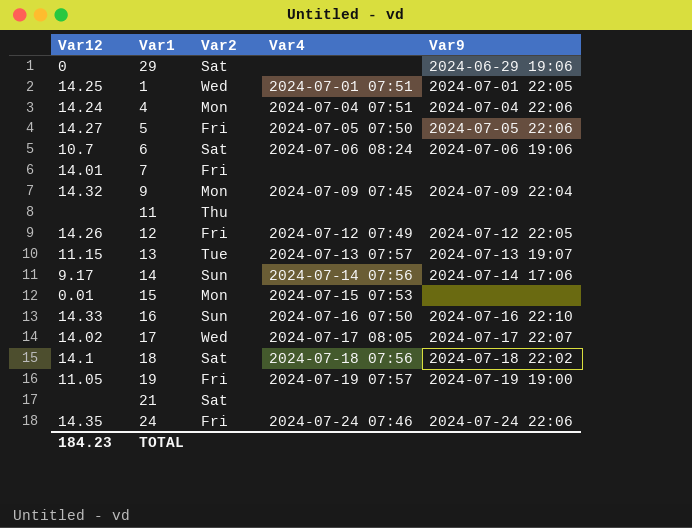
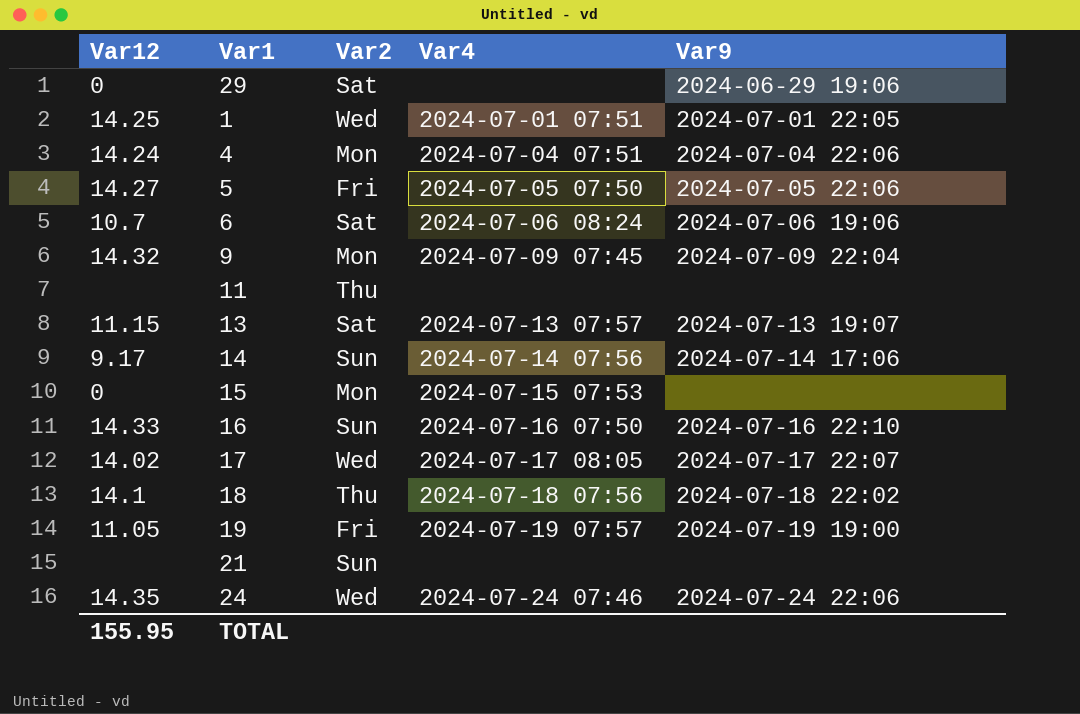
row 7: 14.01 | Fri | none | none -> none
row 12: 14.26 | Fri | 2024-07-12 07:49 | 2024-07-12 22:05 -> none
13 | Var2: Tue -> Sat
15 | Var12: 0.01 -> 0
18 | Var2: Sat -> Thu
21 | Var2: Sat -> Sun
24 | Var2: Fri -> Wed
TOTAL | Var12: 184.23 -> 155.95

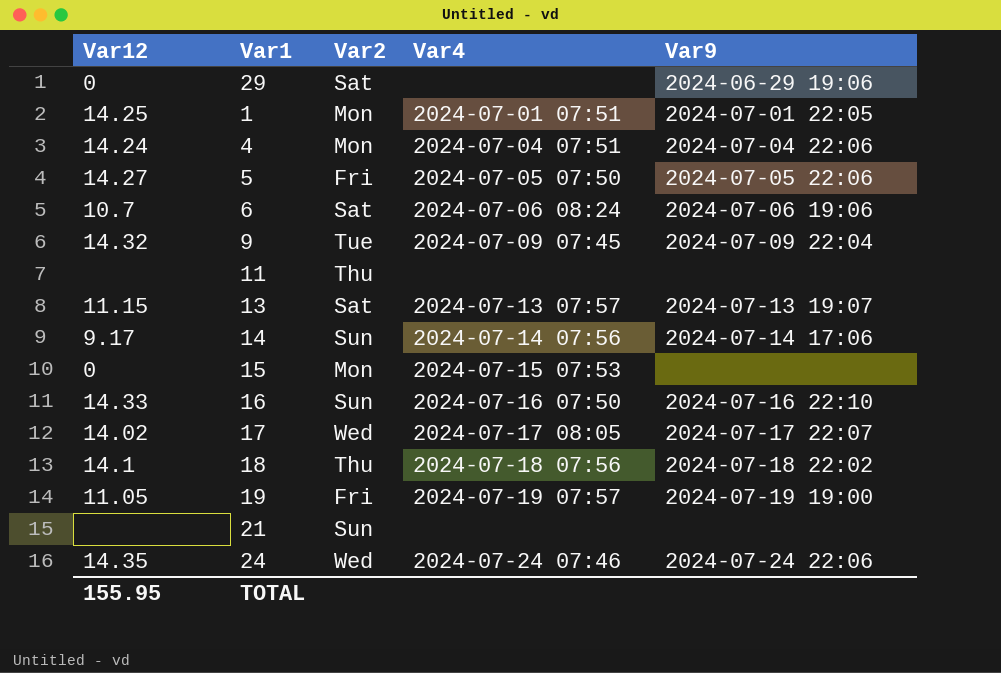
1 | Var2: Wed -> Mon
9 | Var2: Mon -> Tue

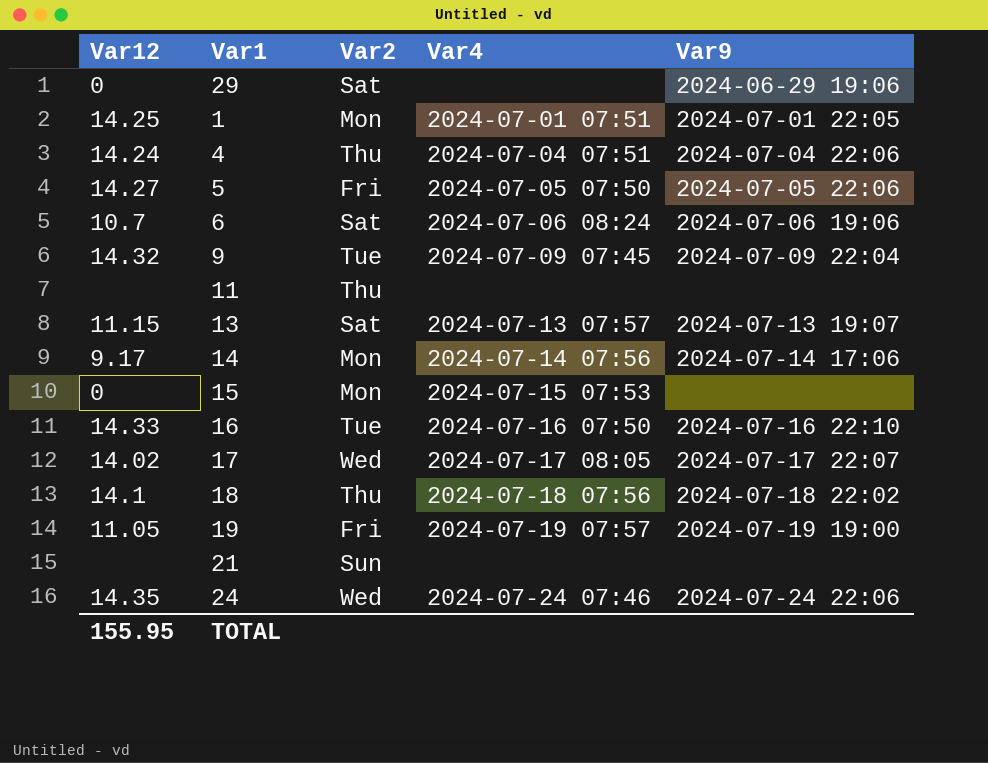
4 | Var2: Mon -> Thu
14 | Var2: Sun -> Mon
16 | Var2: Sun -> Tue

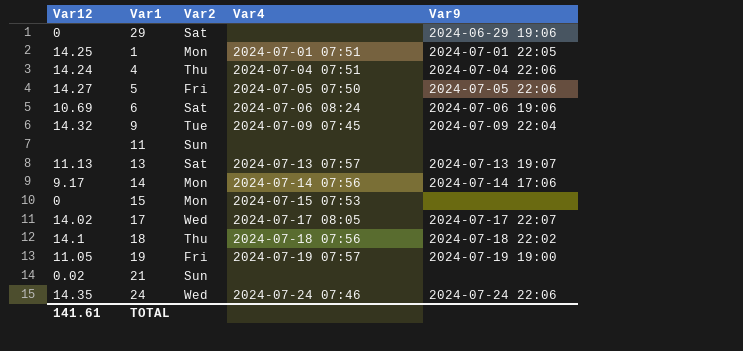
row 16: 14.33 | Tue | 2024-07-16 07:50 | 2024-07-16 22:10 -> none
6 | Var12: 10.7 -> 10.69
11 | Var2: Thu -> Sun
13 | Var12: 11.15 -> 11.13
21 | Var12: none -> 0.02
TOTAL | Var12: 155.95 -> 141.61

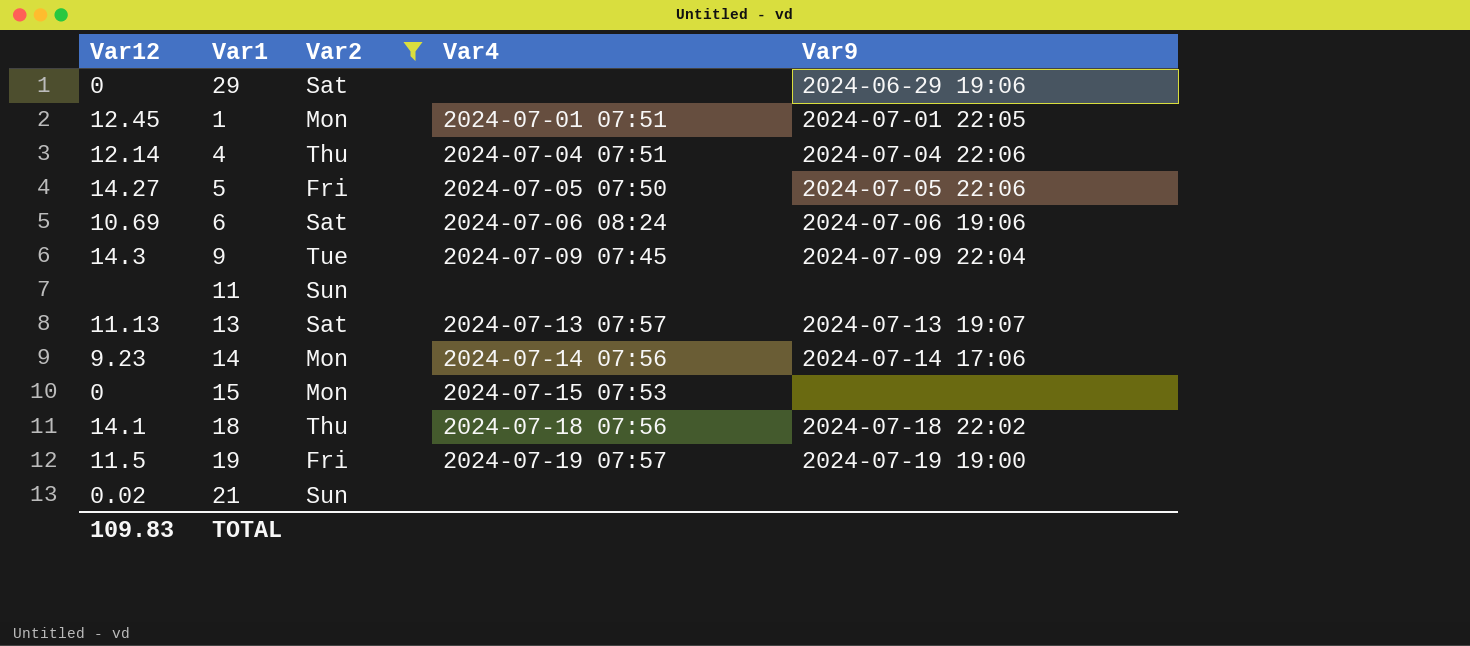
filter: none -> Var2 != Wed
1 | Var12: 14.25 -> 12.45
4 | Var12: 14.24 -> 12.14
9 | Var12: 14.32 -> 14.3
14 | Var12: 9.17 -> 9.23
19 | Var12: 11.05 -> 11.5
TOTAL | Var12: 141.61 -> 109.83

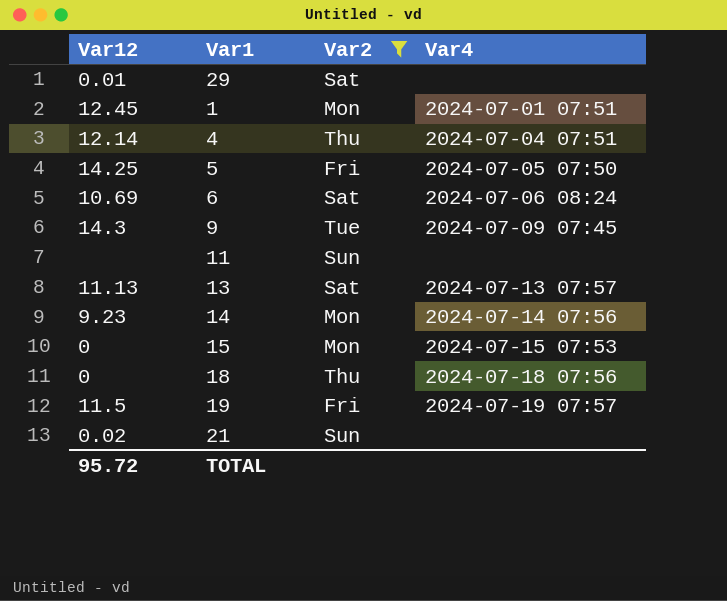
column Var9 | position: 5 -> none
29 | Var12: 0 -> 0.01
5 | Var12: 14.27 -> 14.25
18 | Var12: 14.1 -> 0
TOTAL | Var12: 109.83 -> 95.72

